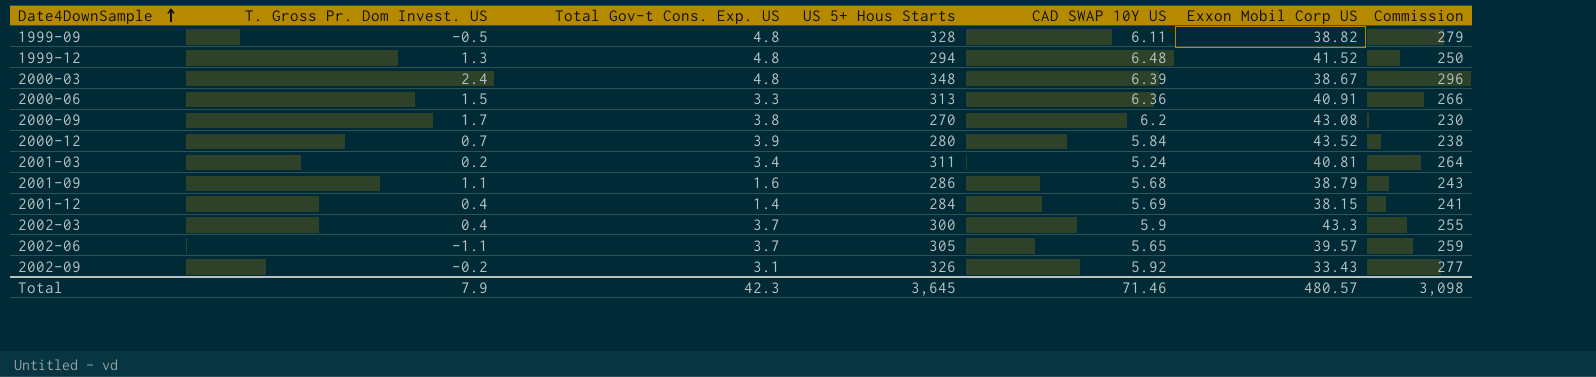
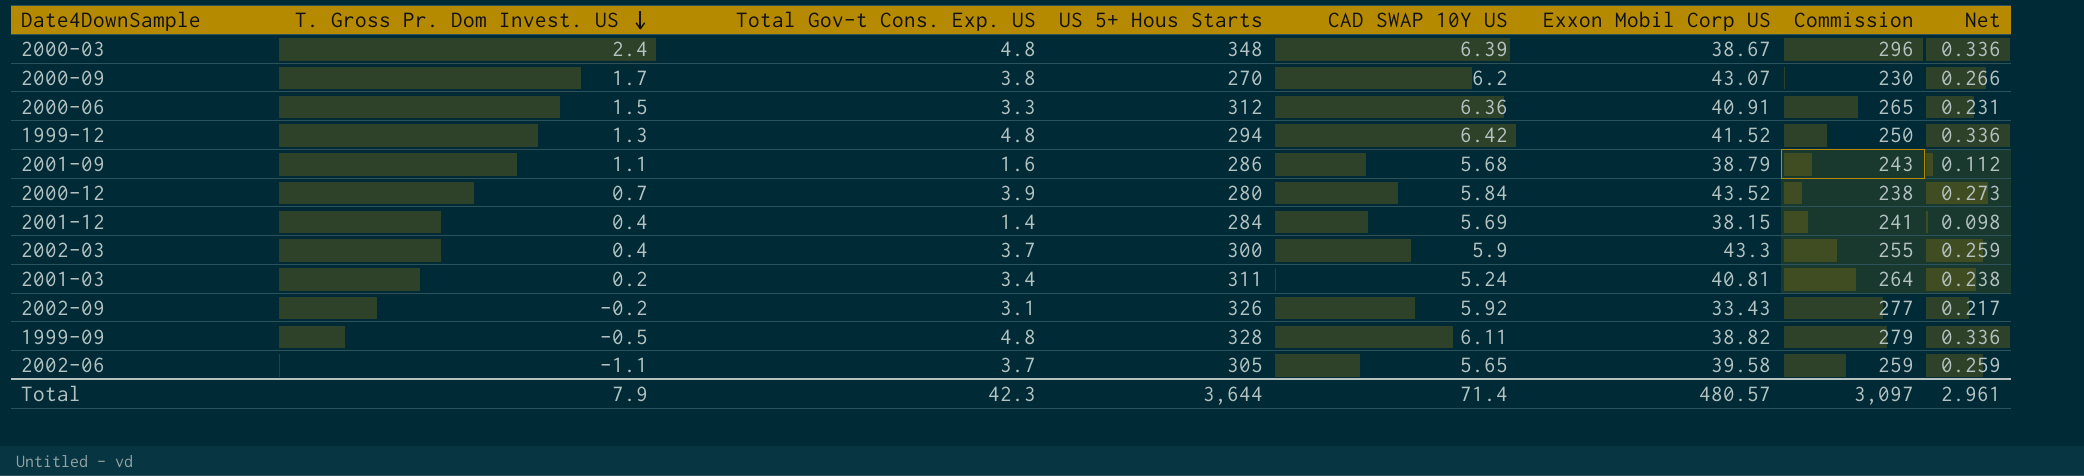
row order: Date4DownSample ascending -> T. Gross Pr. Dom Invest. US descending
column Net | formula: none -> [Total Gov-t Cons. Exp. US] * 0.07
2000-09 | Exxon Mobil Corp US: 43.08 -> 43.07
2000-06 | US 5+ Hous Starts: 313 -> 312
2000-06 | Commission: 266 -> 265
1999-12 | CAD SWAP 10Y US: 6.48 -> 6.42
2002-06 | Exxon Mobil Corp US: 39.57 -> 39.58
Total | US 5+ Hous Starts: 3,645 -> 3,644
Total | CAD SWAP 10Y US: 71.46 -> 71.4
Total | Commission: 3,098 -> 3,097

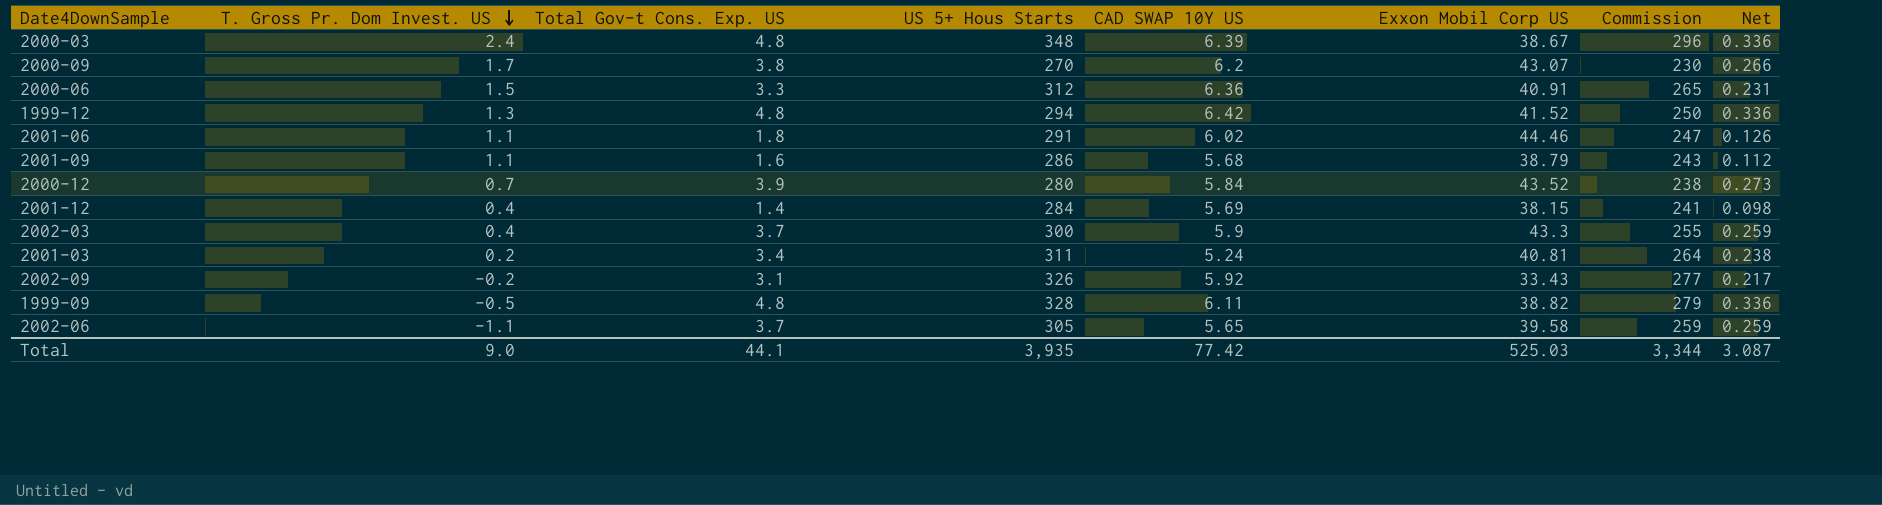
row 2001-06: none -> 1.1 | 1.8 | 291 | 6.02 | 44.46 | 247 | 0.126
Total | T. Gross Pr. Dom Invest. US: 7.9 -> 9.0
Total | Total Gov-t Cons. Exp. US: 42.3 -> 44.1
Total | US 5+ Hous Starts: 3,644 -> 3,935
Total | CAD SWAP 10Y US: 71.4 -> 77.42
Total | Exxon Mobil Corp US: 480.57 -> 525.03
Total | Commission: 3,097 -> 3,344
Total | Net: 2.961 -> 3.087

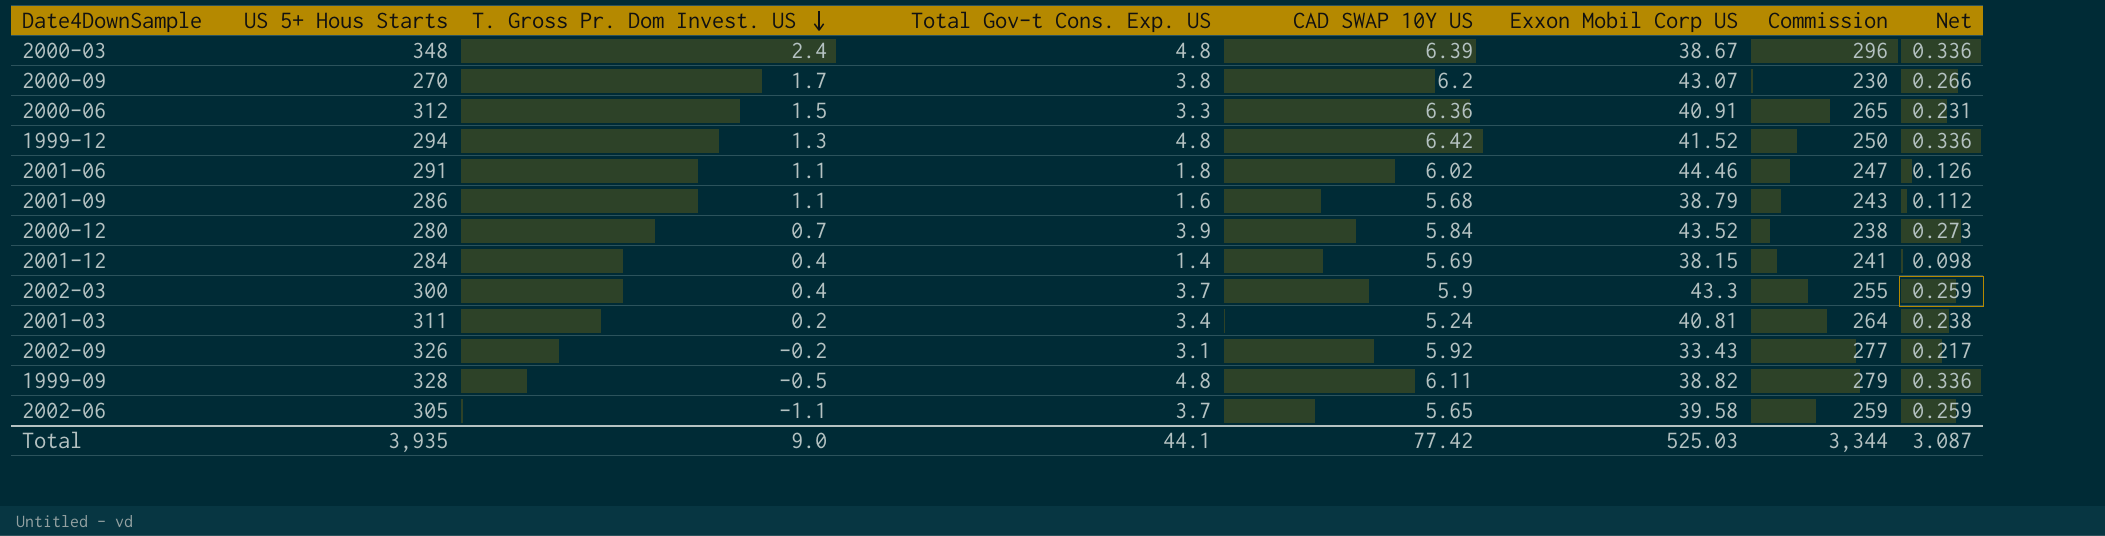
column US 5+ Hous Starts | position: 4 -> 2

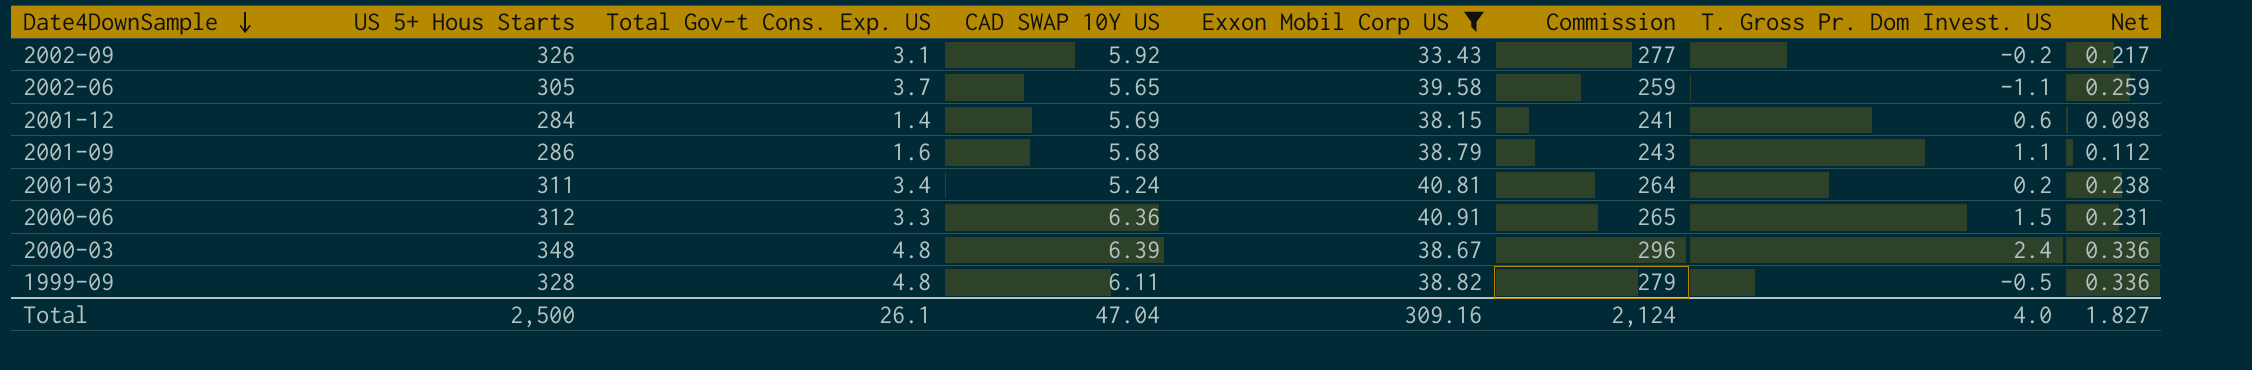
filter: none -> Exxon Mobil Corp US <= 40.91
row order: T. Gross Pr. Dom Invest. US descending -> Date4DownSample descending
column T. Gross Pr. Dom Invest. US | position: 3 -> 7
2001-12 | T. Gross Pr. Dom Invest. US: 0.4 -> 0.6
Total | US 5+ Hous Starts: 3,935 -> 2,500
Total | Total Gov-t Cons. Exp. US: 44.1 -> 26.1
Total | CAD SWAP 10Y US: 77.42 -> 47.04
Total | Exxon Mobil Corp US: 525.03 -> 309.16
Total | Commission: 3,344 -> 2,124
Total | T. Gross Pr. Dom Invest. US: 9.0 -> 4.0
Total | Net: 3.087 -> 1.827

